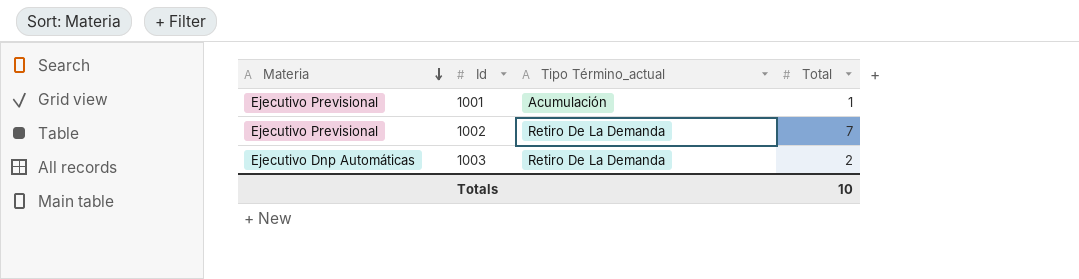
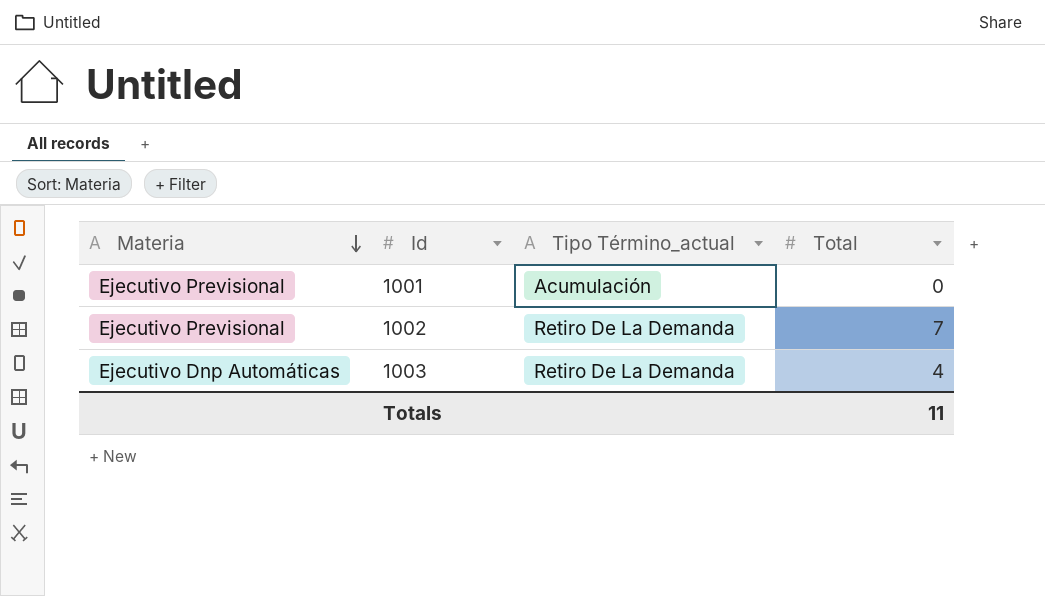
1001 | Total: 1 -> 0
1003 | Total: 2 -> 4
Totals | Total: 10 -> 11

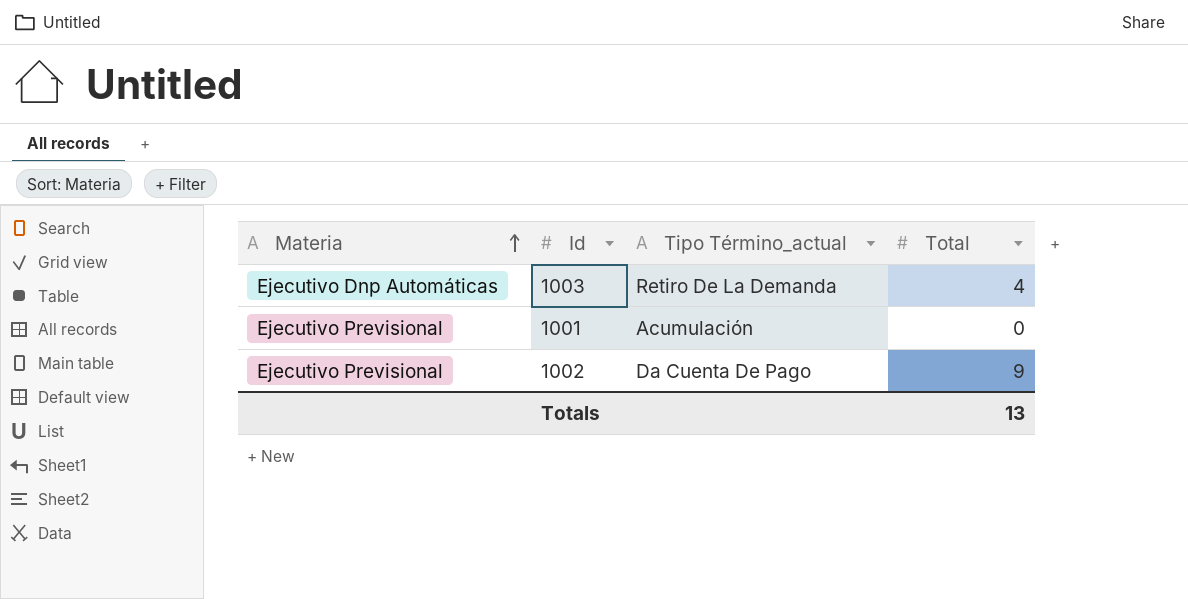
row order: Materia descending -> Materia ascending
1002 | Tipo Término_actual: Retiro De La Demanda -> Da Cuenta De Pago
1002 | Total: 7 -> 9
Totals | Total: 11 -> 13

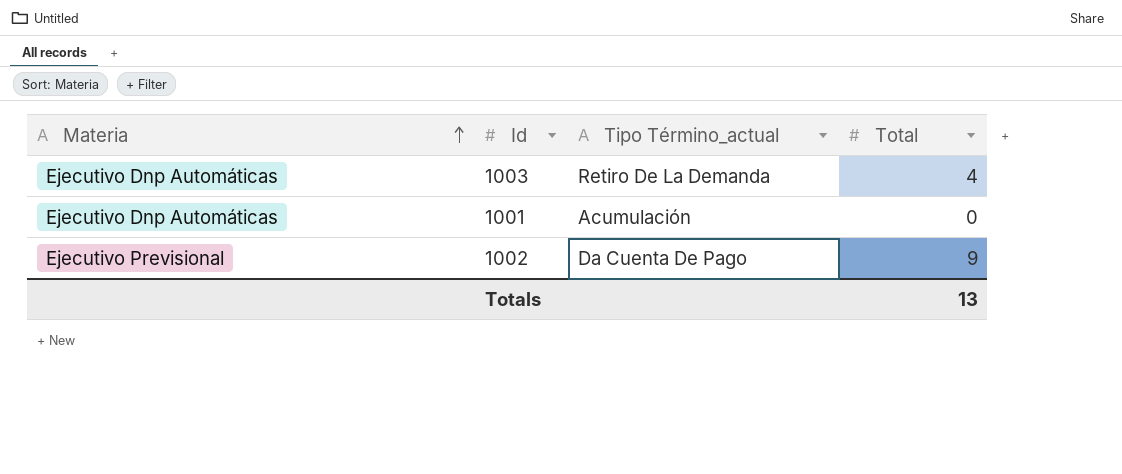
1001 | Materia: Ejecutivo Previsional -> Ejecutivo Dnp Automáticas

